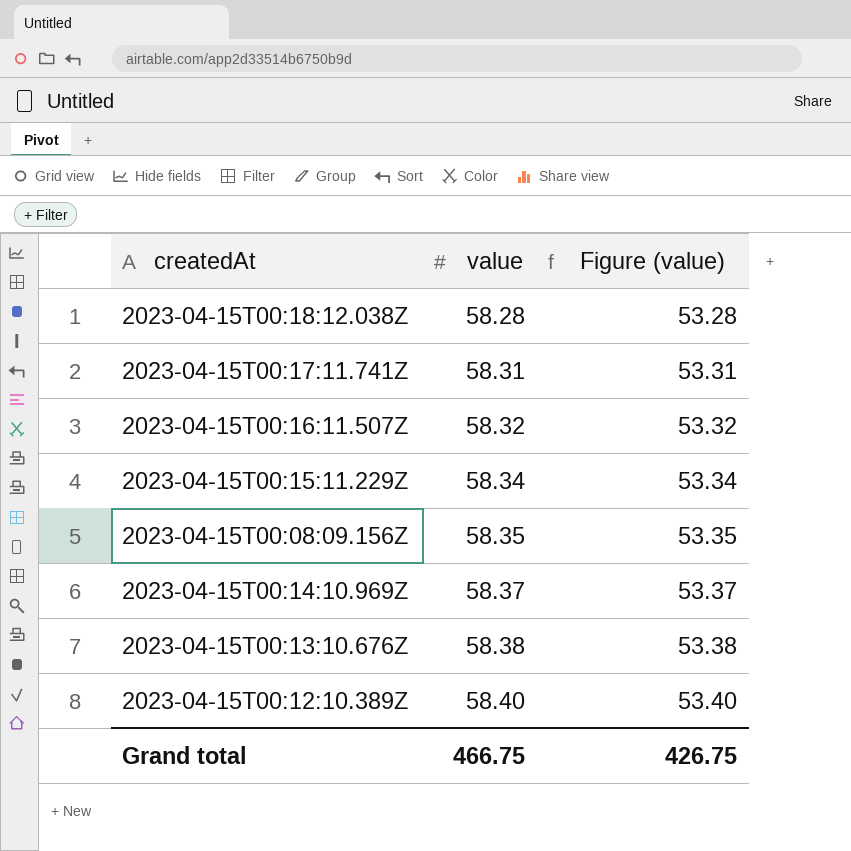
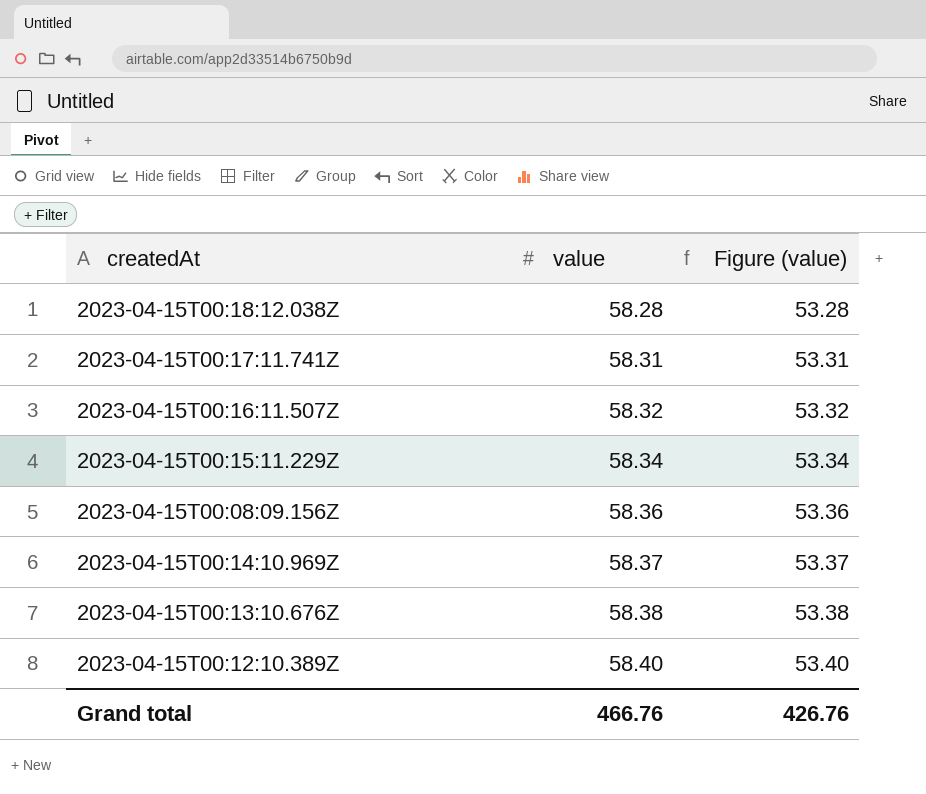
2023-04-15T00:08:09.156Z | value: 58.35 -> 58.36
2023-04-15T00:08:09.156Z | Figure (value): 53.35 -> 53.36
Grand total | value: 466.75 -> 466.76
Grand total | Figure (value): 426.75 -> 426.76

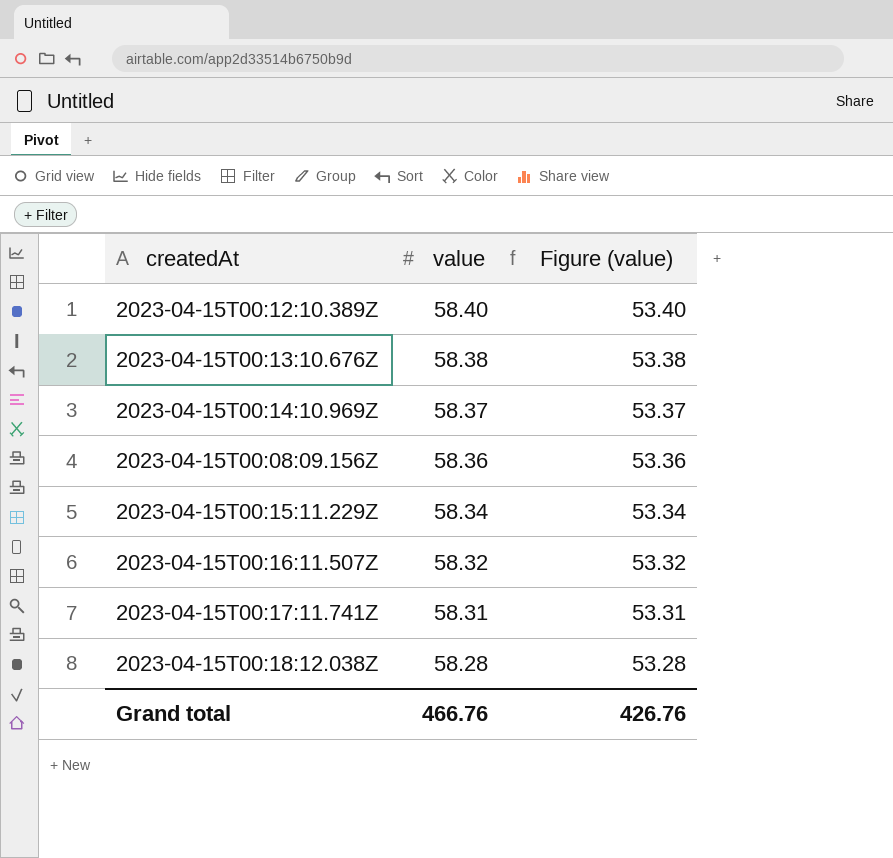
row order: value ascending -> value descending

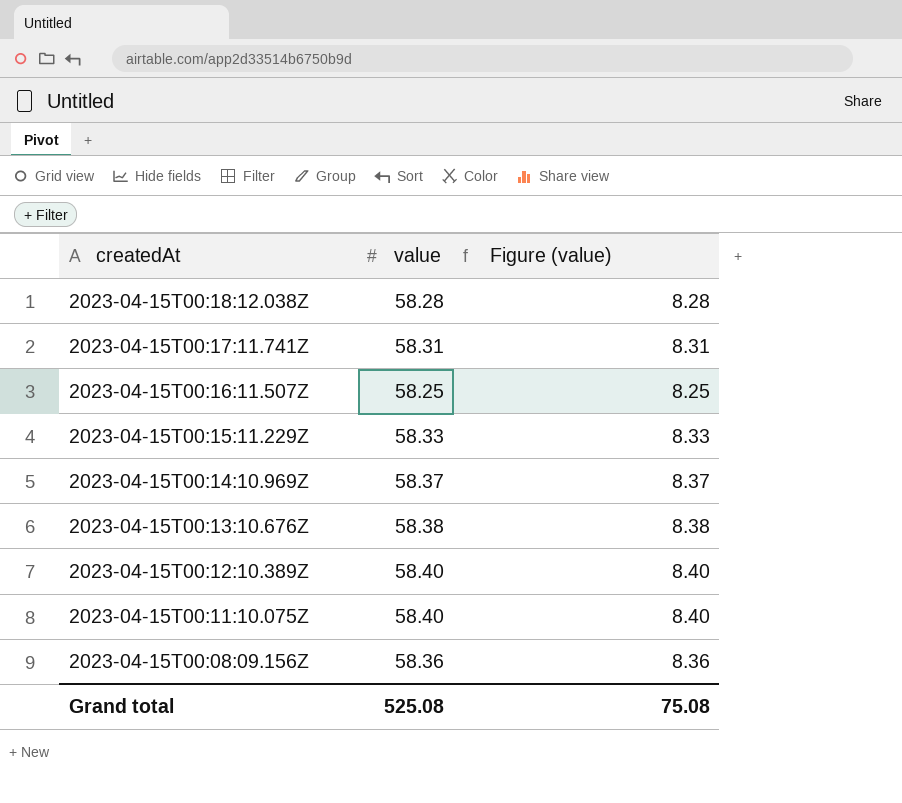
row order: value descending -> createdAt descending
column Figure (value) | formula: [value] - 5 -> [value] - 50
2023-04-15T00:16:11.507Z | value: 58.32 -> 58.25
2023-04-15T00:15:11.229Z | value: 58.34 -> 58.33
row 2023-04-15T00:11:10.075Z: none -> 58.40 | 8.40
Grand total | value: 466.76 -> 525.08
Grand total | Figure (value): 426.76 -> 75.08

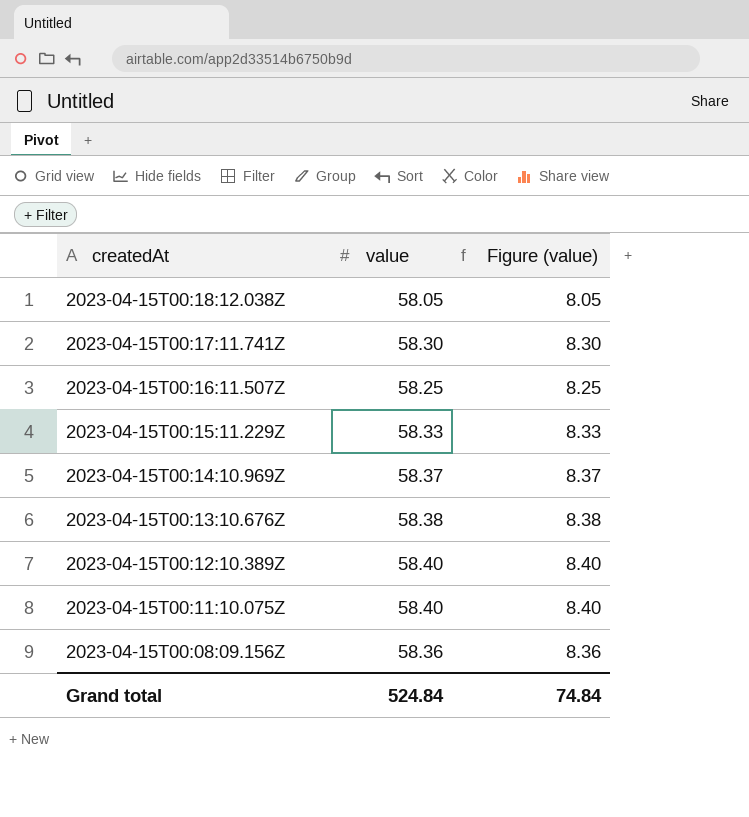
2023-04-15T00:18:12.038Z | value: 58.28 -> 58.05
2023-04-15T00:18:12.038Z | Figure (value): 8.28 -> 8.05
2023-04-15T00:17:11.741Z | value: 58.31 -> 58.30
2023-04-15T00:17:11.741Z | Figure (value): 8.31 -> 8.30
Grand total | value: 525.08 -> 524.84
Grand total | Figure (value): 75.08 -> 74.84

